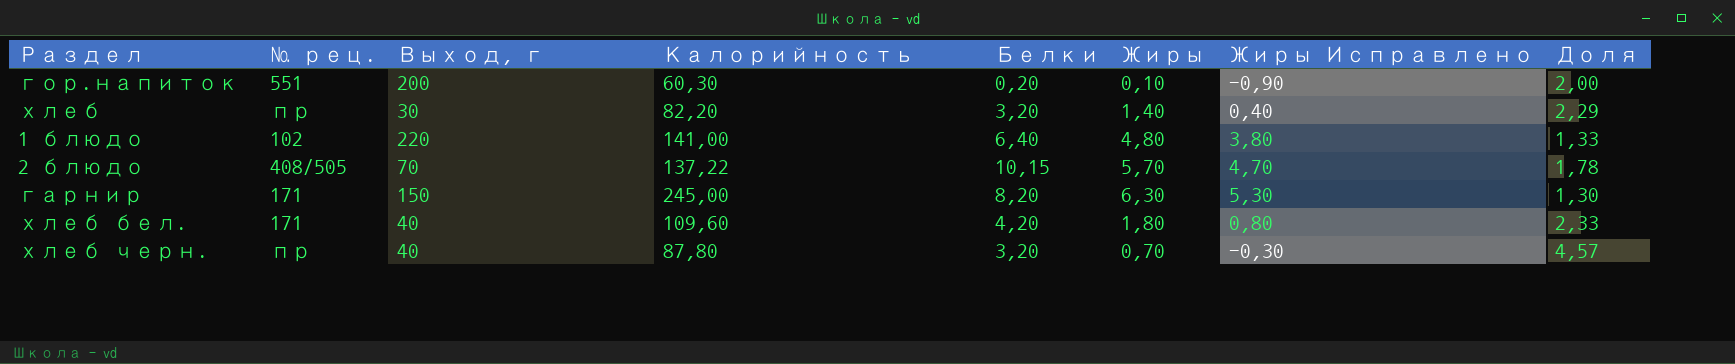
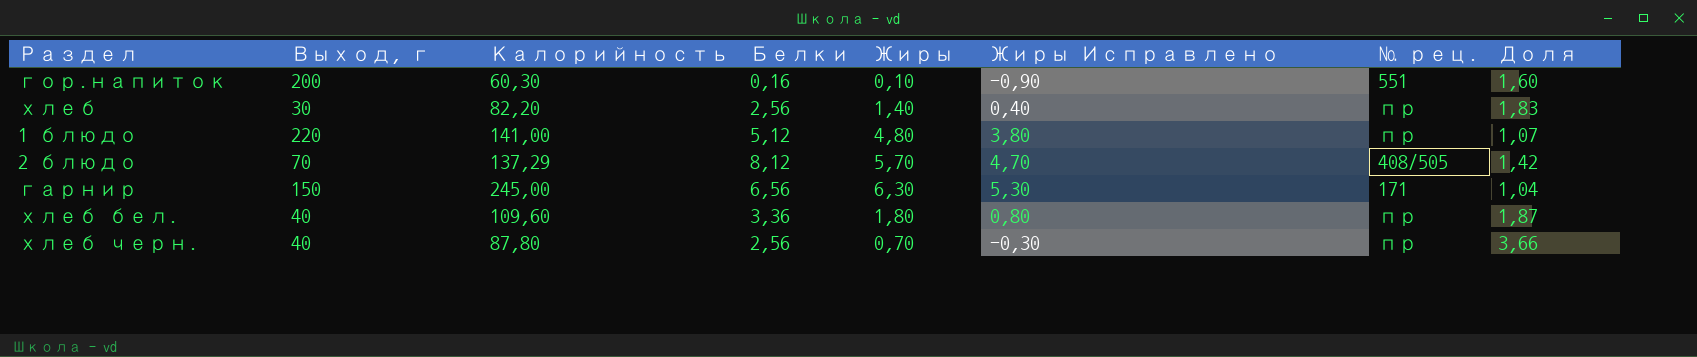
column № рец. | position: 2 -> 7
гор.напиток | Белки: 0,20 -> 0,16
гор.напиток | Доля: 2,00 -> 1,60
хлеб | Белки: 3,20 -> 2,56
хлеб | Доля: 2,29 -> 1,83
1 блюдо | Белки: 6,40 -> 5,12
1 блюдо | № рец.: 102 -> пр
1 блюдо | Доля: 1,33 -> 1,07
2 блюдо | Калорийность: 137,22 -> 137,29
2 блюдо | Белки: 10,15 -> 8,12
2 блюдо | Доля: 1,78 -> 1,42
гарнир | Белки: 8,20 -> 6,56
гарнир | Доля: 1,30 -> 1,04
хлеб бел. | Белки: 4,20 -> 3,36
хлеб бел. | № рец.: 171 -> пр
хлеб бел. | Доля: 2,33 -> 1,87
хлеб черн. | Белки: 3,20 -> 2,56
хлеб черн. | Доля: 4,57 -> 3,66

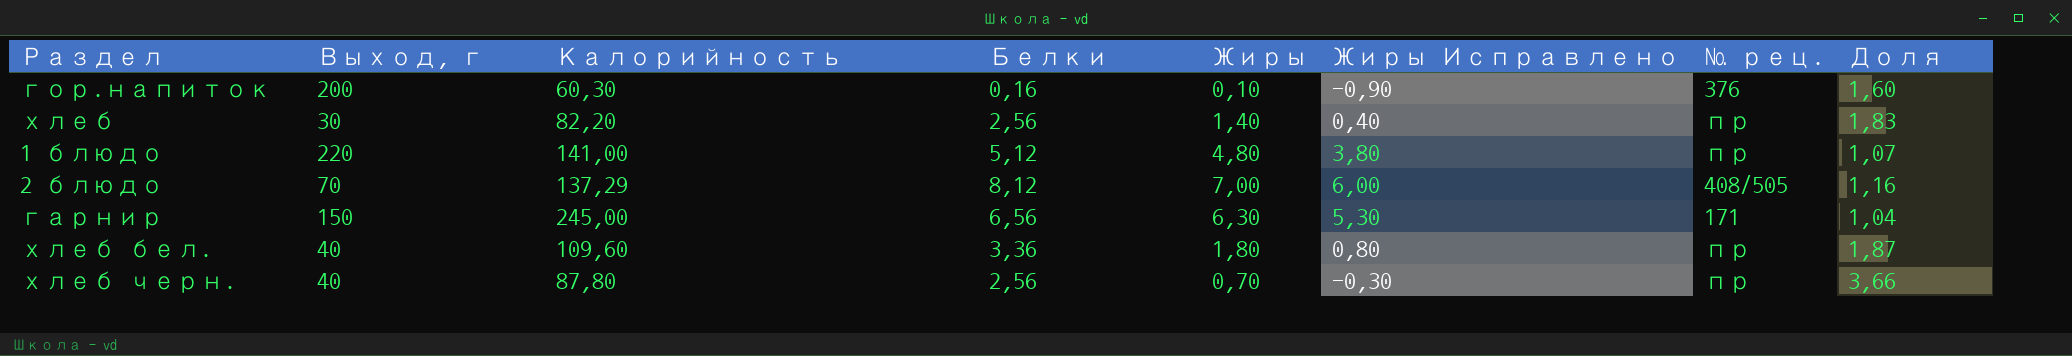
гор.напиток | № рец.: 551 -> 376
2 блюдо | Жиры: 5,70 -> 7,00
2 блюдо | Жиры Исправлено: 4,70 -> 6,00
2 блюдо | Доля: 1,42 -> 1,16

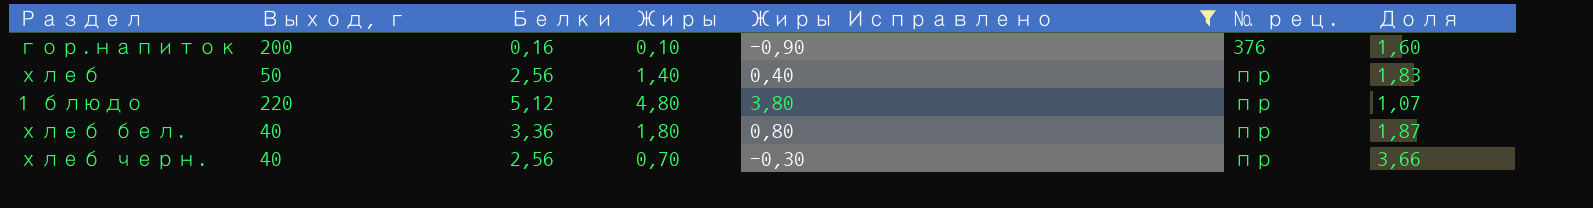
filter: none -> Жиры Исправлено <= 3,80
column Калорийность | position: 3 -> none
хлеб | Выход, г: 30 -> 50

